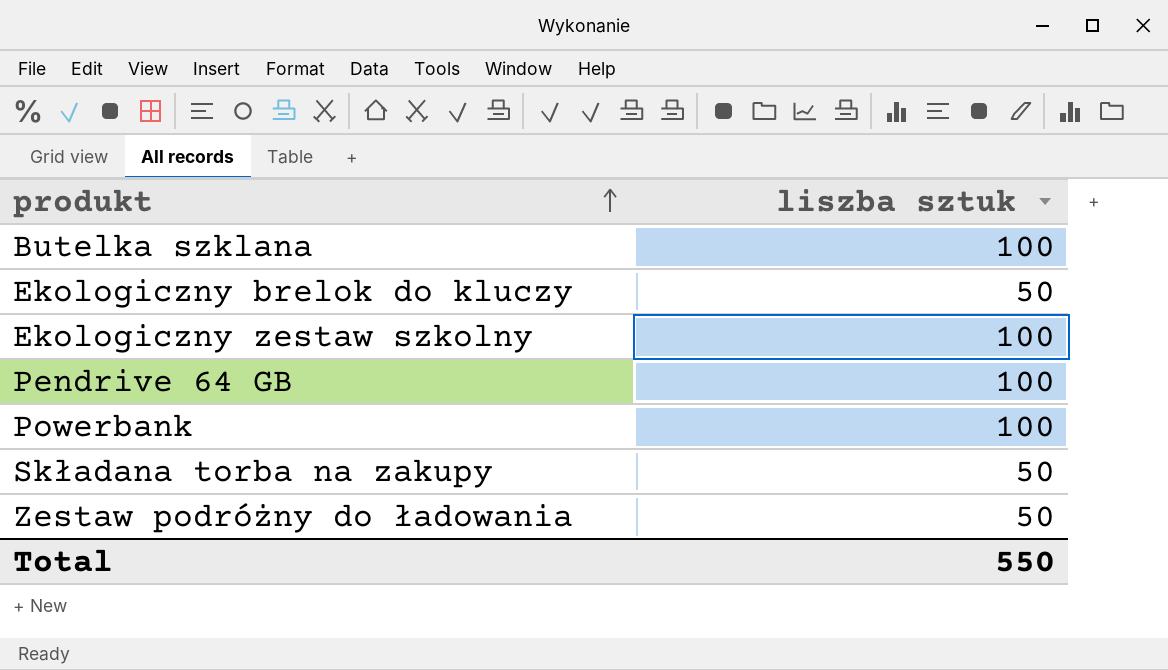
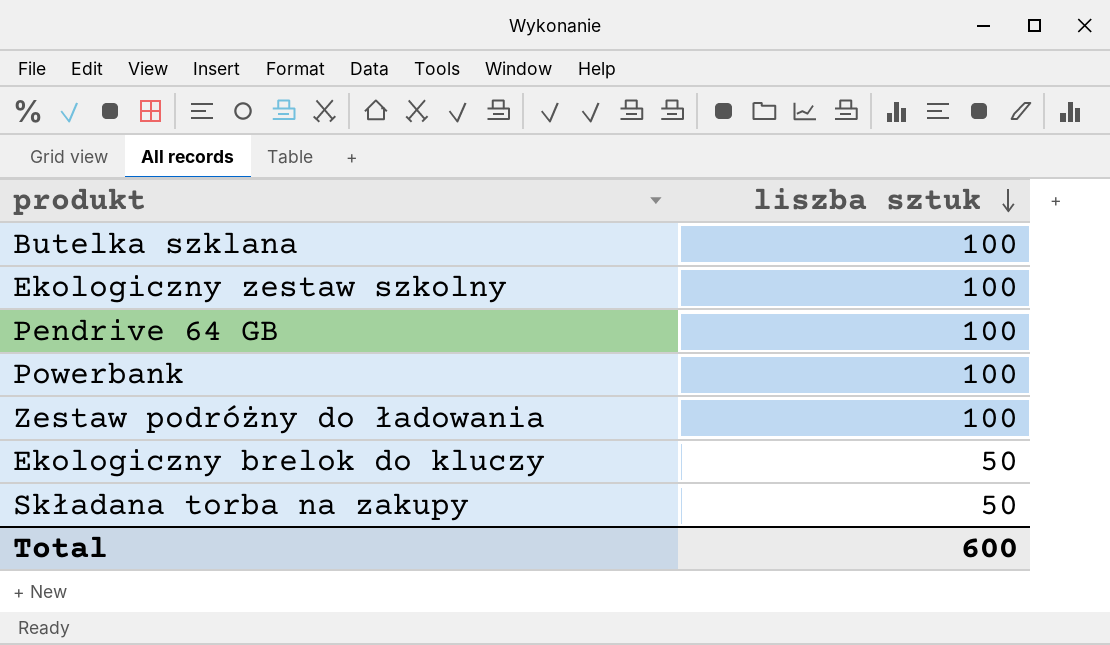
row order: produkt ascending -> liszba sztuk descending
Zestaw podróżny do ładowania | liszba sztuk: 50 -> 100
Total | liszba sztuk: 550 -> 600

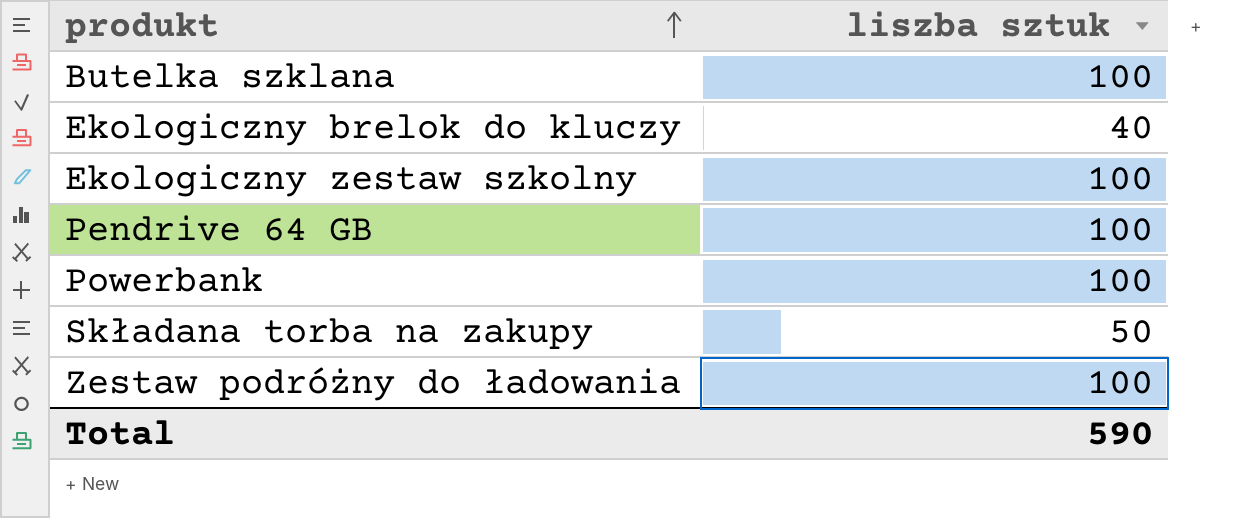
row order: liszba sztuk descending -> produkt ascending
Ekologiczny brelok do kluczy | liszba sztuk: 50 -> 40
Total | liszba sztuk: 600 -> 590

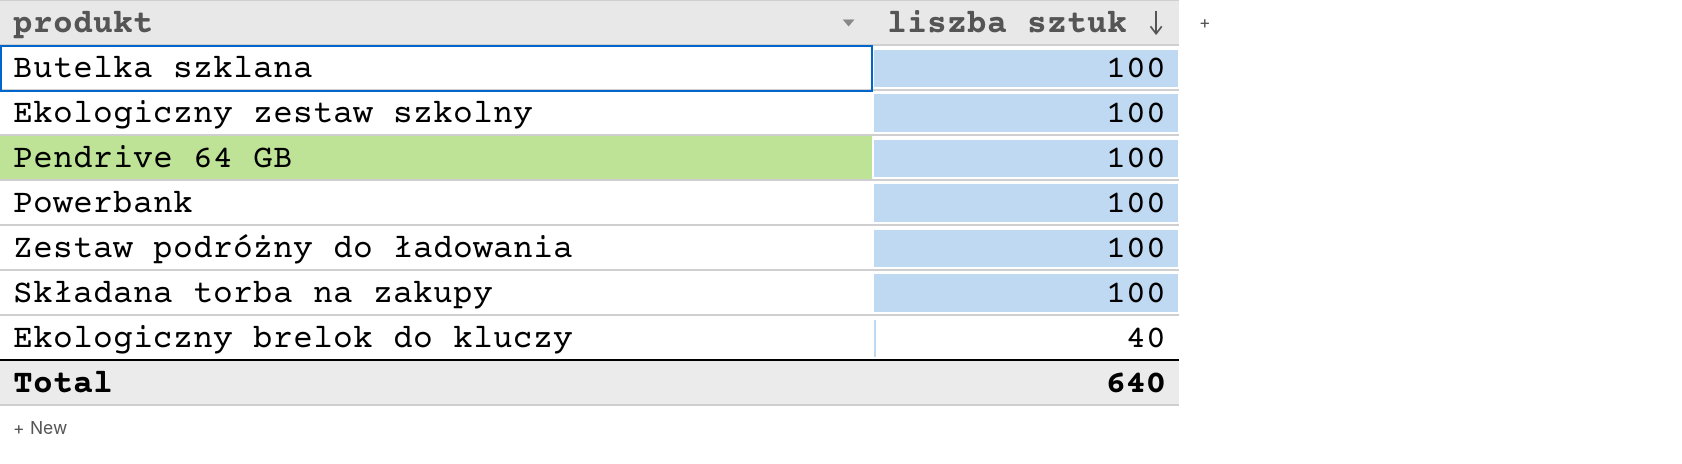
row order: produkt ascending -> liszba sztuk descending
Składana torba na zakupy | liszba sztuk: 50 -> 100
Total | liszba sztuk: 590 -> 640

